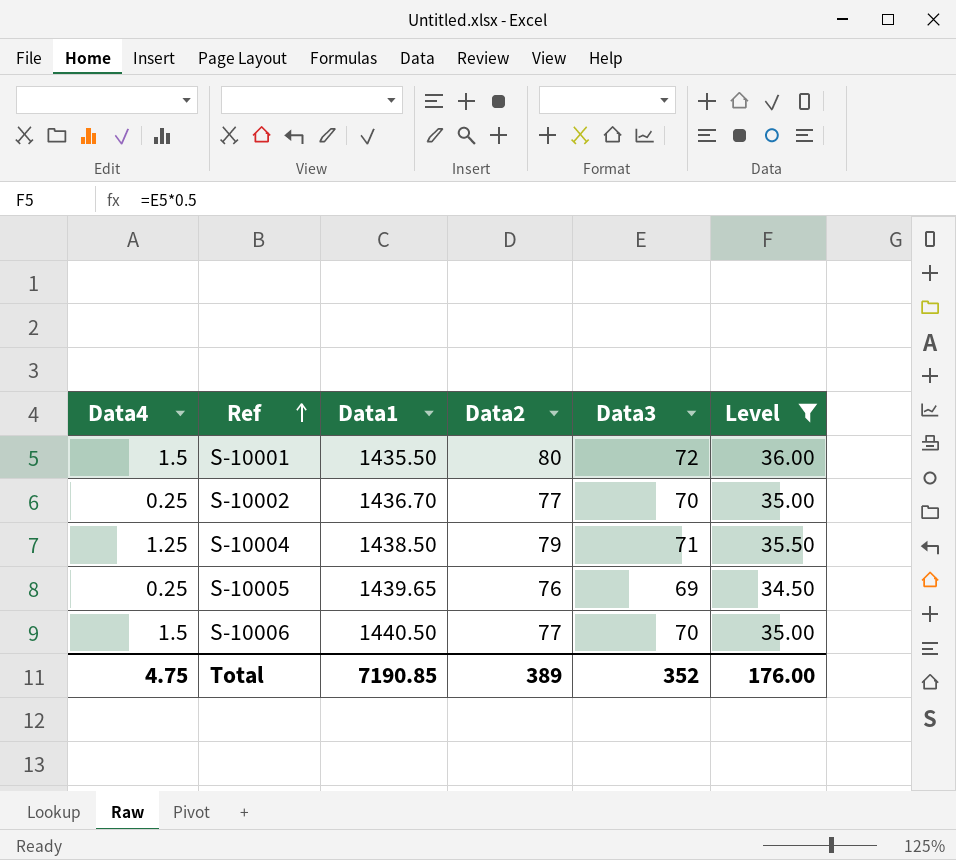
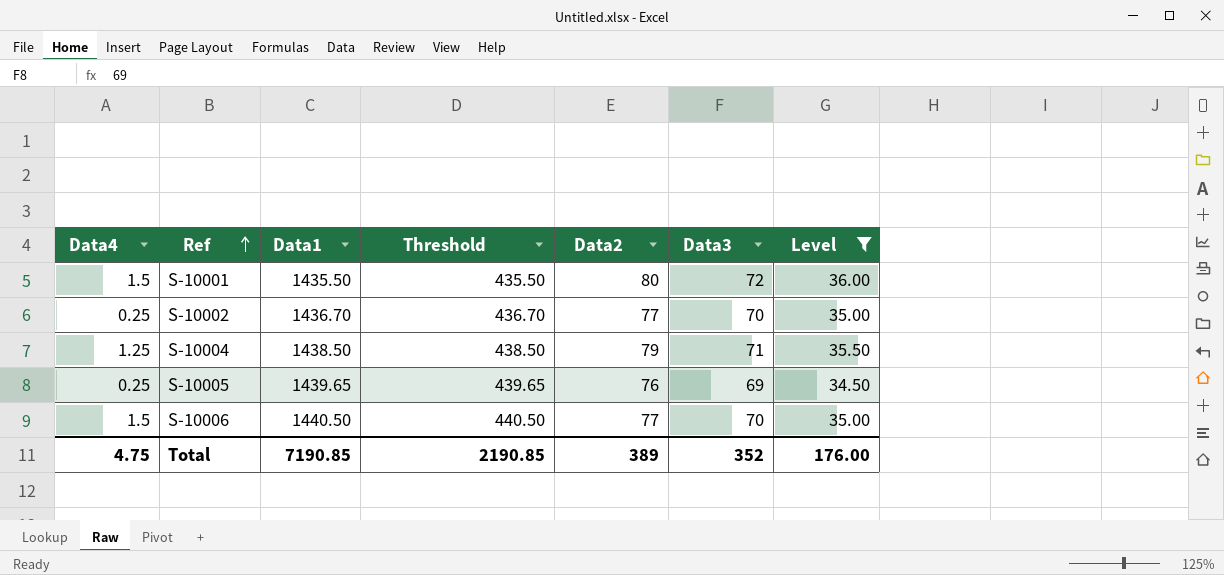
column Threshold | formula: none -> [Data1] - 1000

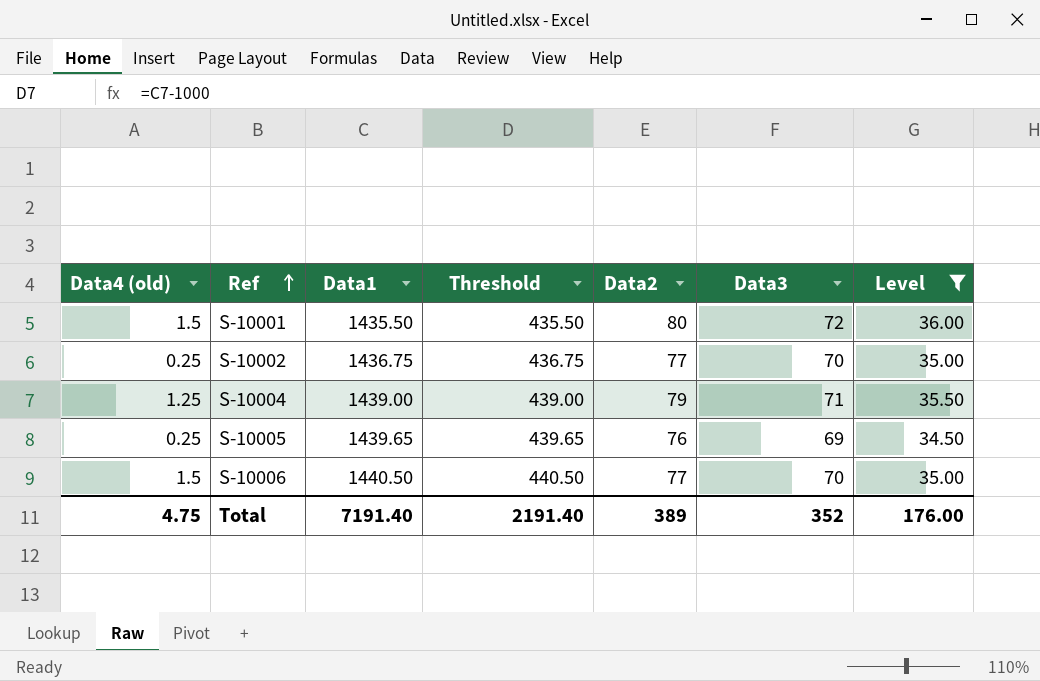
column name: Data4 -> Data4 (old)
S-10002 | Data1: 1436.70 -> 1436.75
S-10002 | Threshold: 436.70 -> 436.75
S-10004 | Data1: 1438.50 -> 1439.00
S-10004 | Threshold: 438.50 -> 439.00
Total | Data1: 7190.85 -> 7191.40
Total | Threshold: 2190.85 -> 2191.40

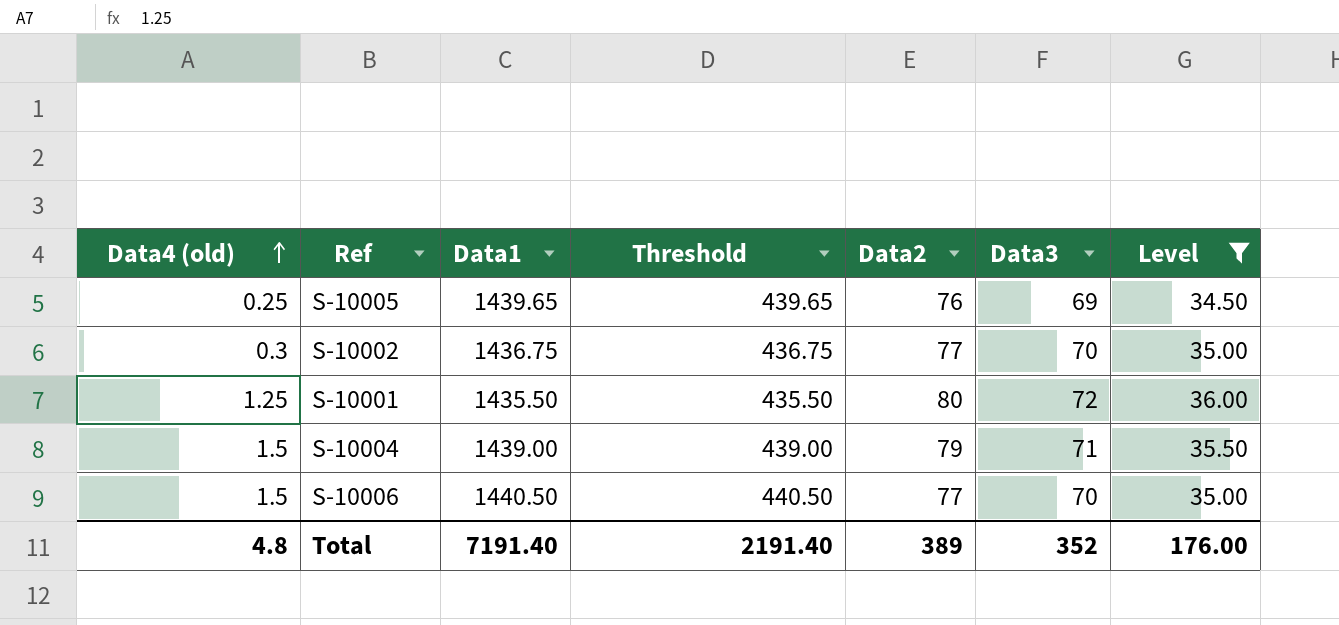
row order: Ref ascending -> Data4 (old) ascending
S-10002 | Data4 (old): 0.25 -> 0.3
S-10001 | Data4 (old): 1.5 -> 1.25
S-10004 | Data4 (old): 1.25 -> 1.5
Total | Data4 (old): 4.75 -> 4.8

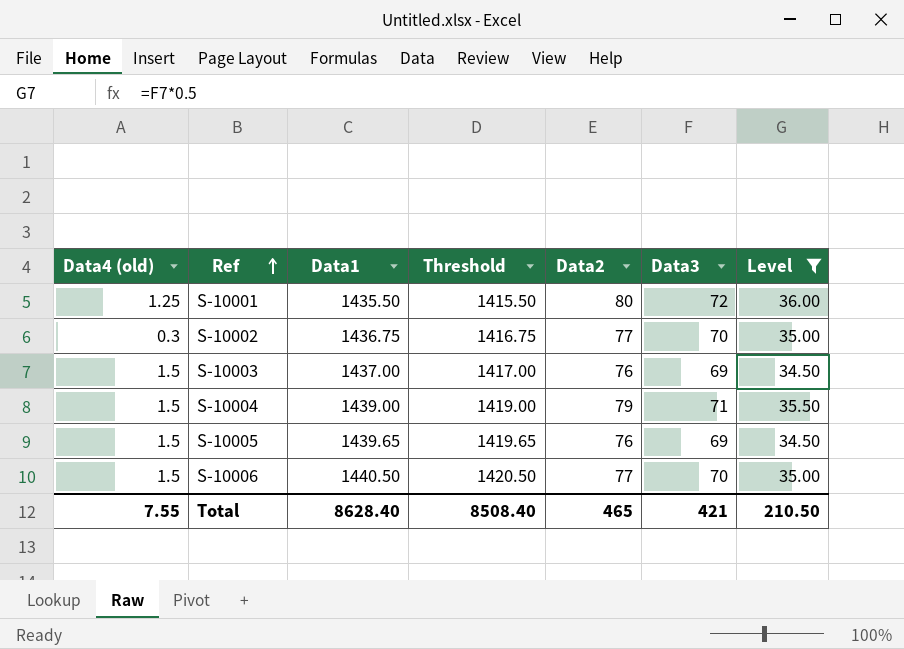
row order: Data4 (old) ascending -> Ref ascending
column Threshold | formula: [Data1] - 1000 -> [Data1] - 20
row S-10003: none -> 1.5 | 1437.00 | 1417.00 | 76 | 69 | 34.50
S-10005 | Data4 (old): 0.25 -> 1.5
Total | Data4 (old): 4.8 -> 7.55
Total | Data1: 7191.40 -> 8628.40
Total | Threshold: 2191.40 -> 8508.40
Total | Data2: 389 -> 465
Total | Data3: 352 -> 421
Total | Level: 176.00 -> 210.50

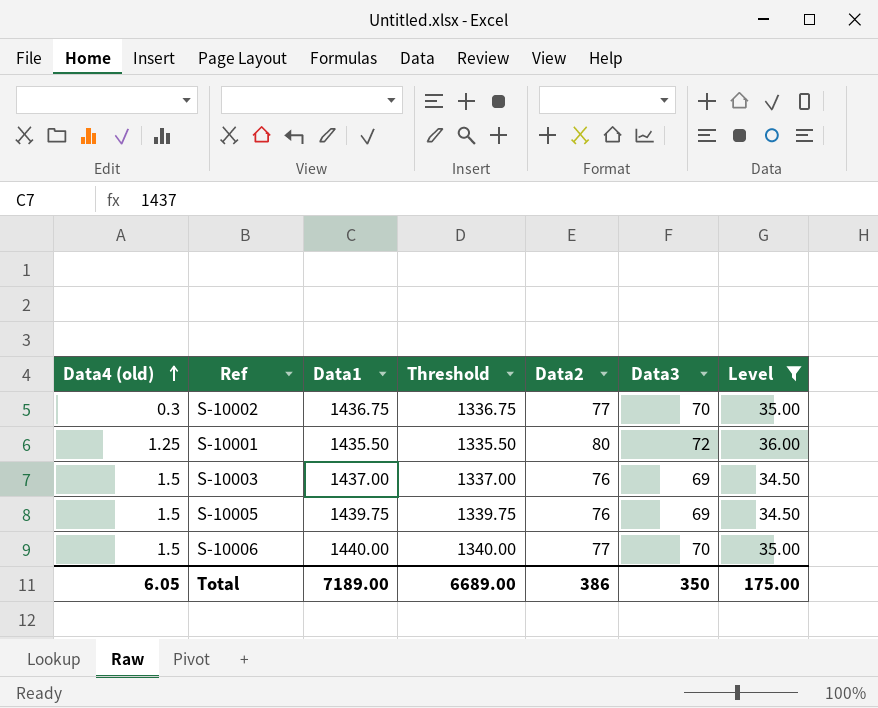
row order: Ref ascending -> Data4 (old) ascending
column Threshold | formula: [Data1] - 20 -> [Data1] - 100
row S-10004: 1.5 | 1439.00 | 1419.00 | 79 | 71 | 35.50 -> none
S-10005 | Data1: 1439.65 -> 1439.75
S-10006 | Data1: 1440.50 -> 1440.00
Total | Data4 (old): 7.55 -> 6.05
Total | Data1: 8628.40 -> 7189.00
Total | Threshold: 8508.40 -> 6689.00
Total | Data2: 465 -> 386
Total | Data3: 421 -> 350
Total | Level: 210.50 -> 175.00

